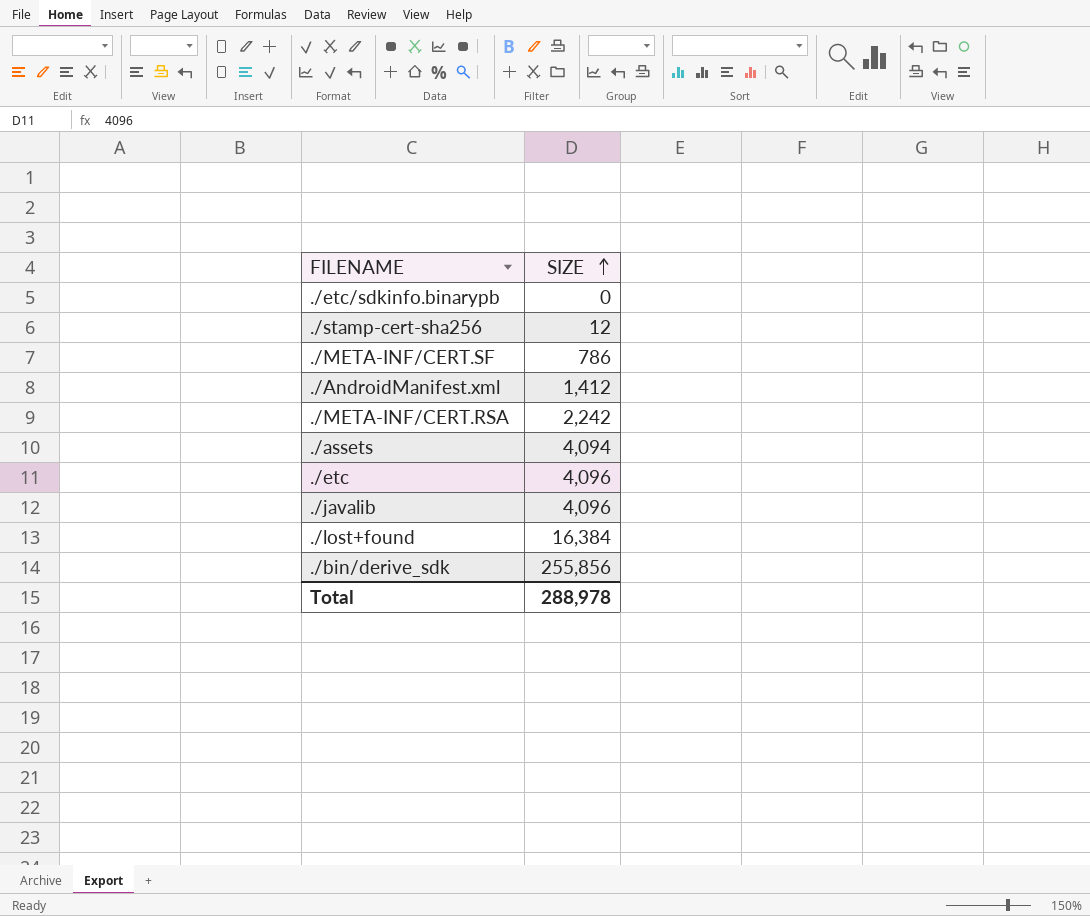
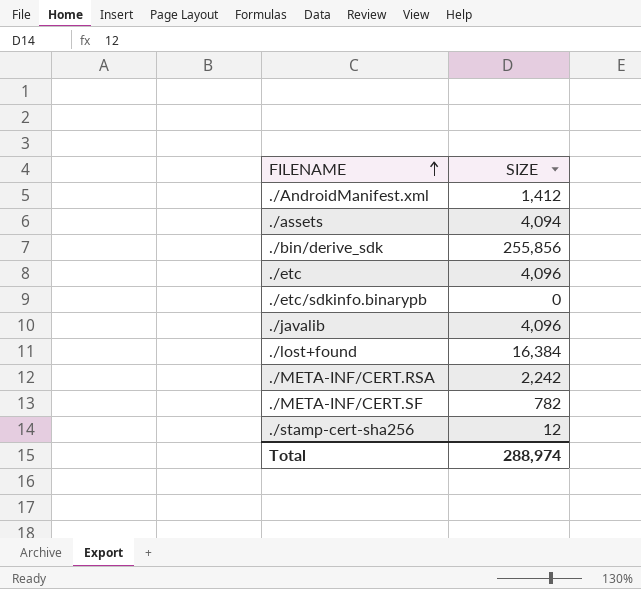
row order: SIZE ascending -> FILENAME ascending
./META-INF/CERT.SF | SIZE: 786 -> 782
Total | SIZE: 288,978 -> 288,974

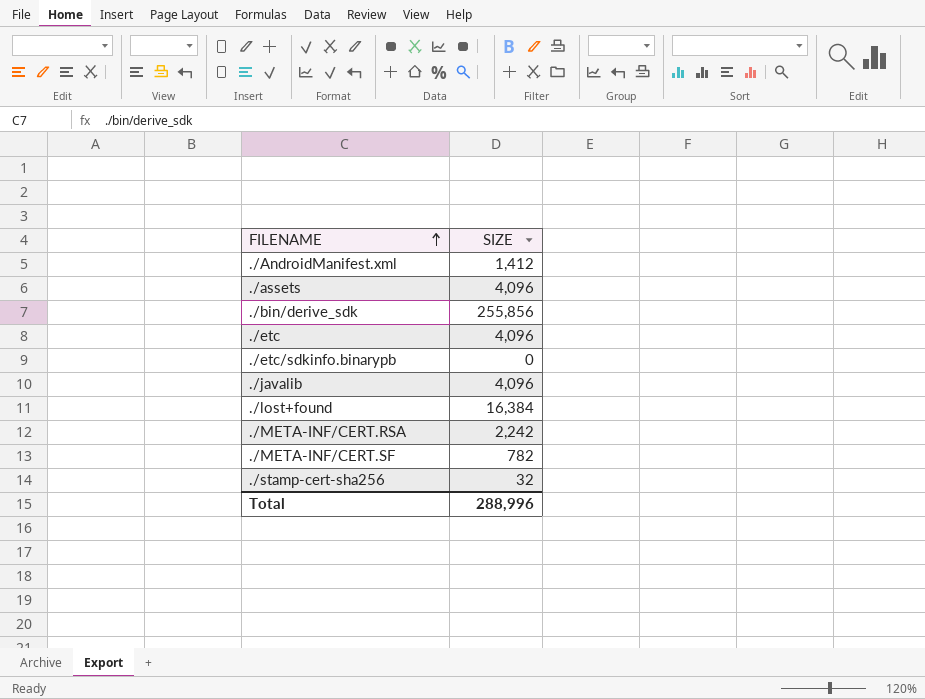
./assets | SIZE: 4,094 -> 4,096
./stamp-cert-sha256 | SIZE: 12 -> 32
Total | SIZE: 288,974 -> 288,996

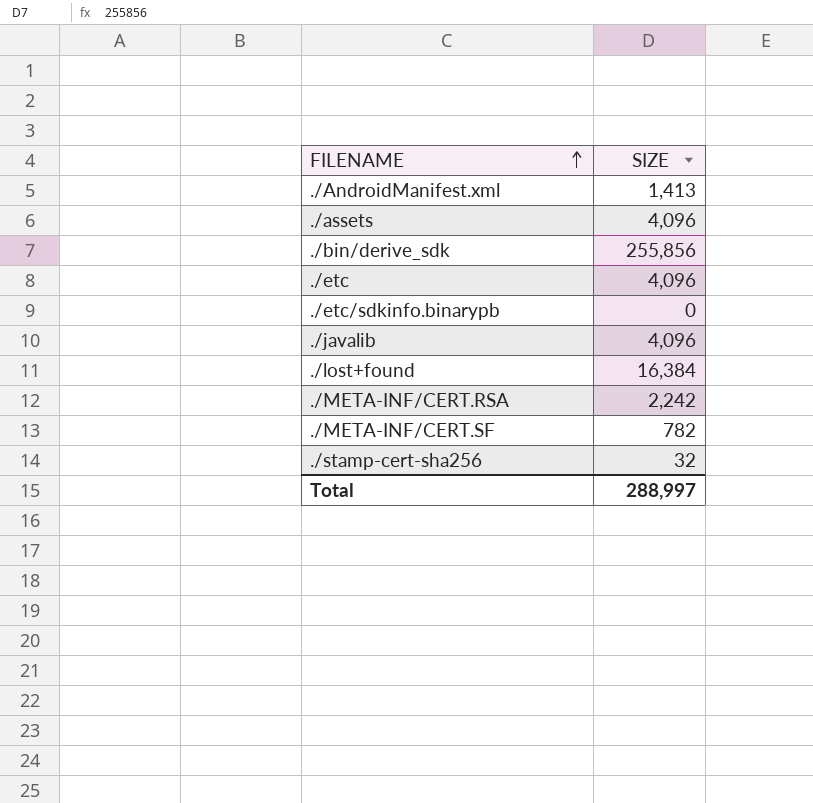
./AndroidManifest.xml | SIZE: 1,412 -> 1,413
Total | SIZE: 288,996 -> 288,997

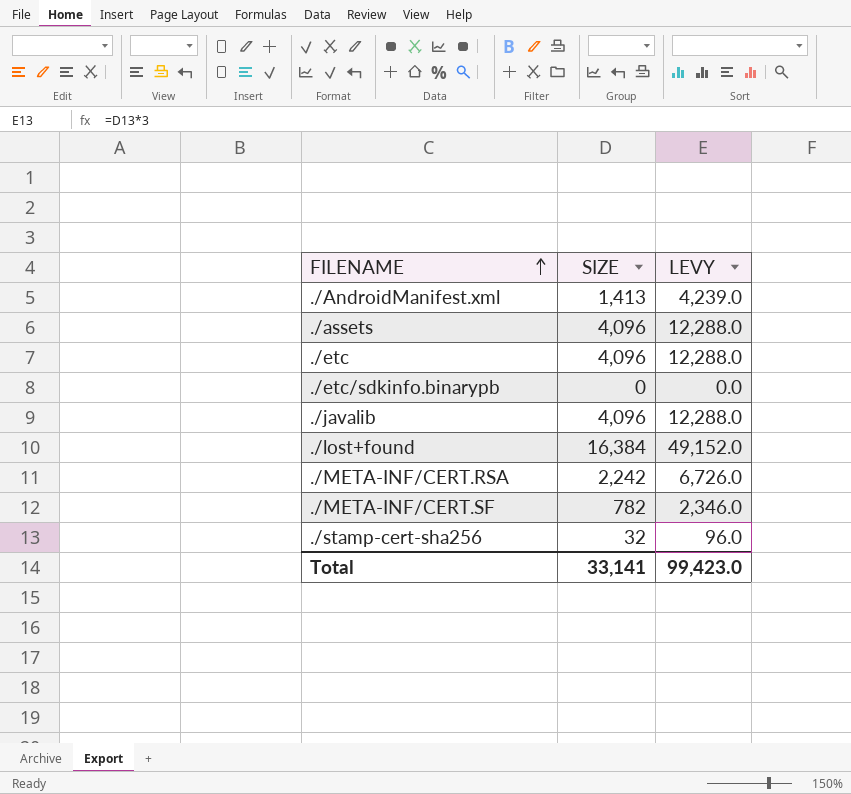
column LEVY | formula: none -> [SIZE] * 3
row ./bin/derive_sdk: 255,856 -> none
Total | SIZE: 288,997 -> 33,141

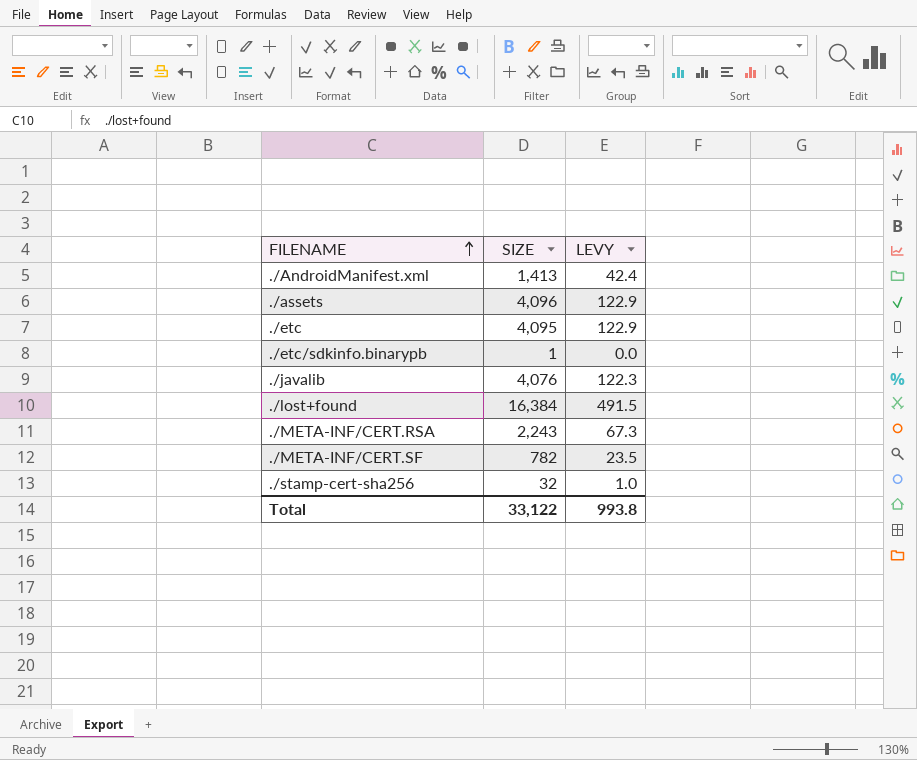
column LEVY | formula: [SIZE] * 3 -> [SIZE] * 0.03
./etc | SIZE: 4,096 -> 4,095
./etc/sdkinfo.binarypb | SIZE: 0 -> 1
./javalib | SIZE: 4,096 -> 4,076
./META-INF/CERT.RSA | SIZE: 2,242 -> 2,243
Total | SIZE: 33,141 -> 33,122
Total | LEVY: 99,423.0 -> 993.8

